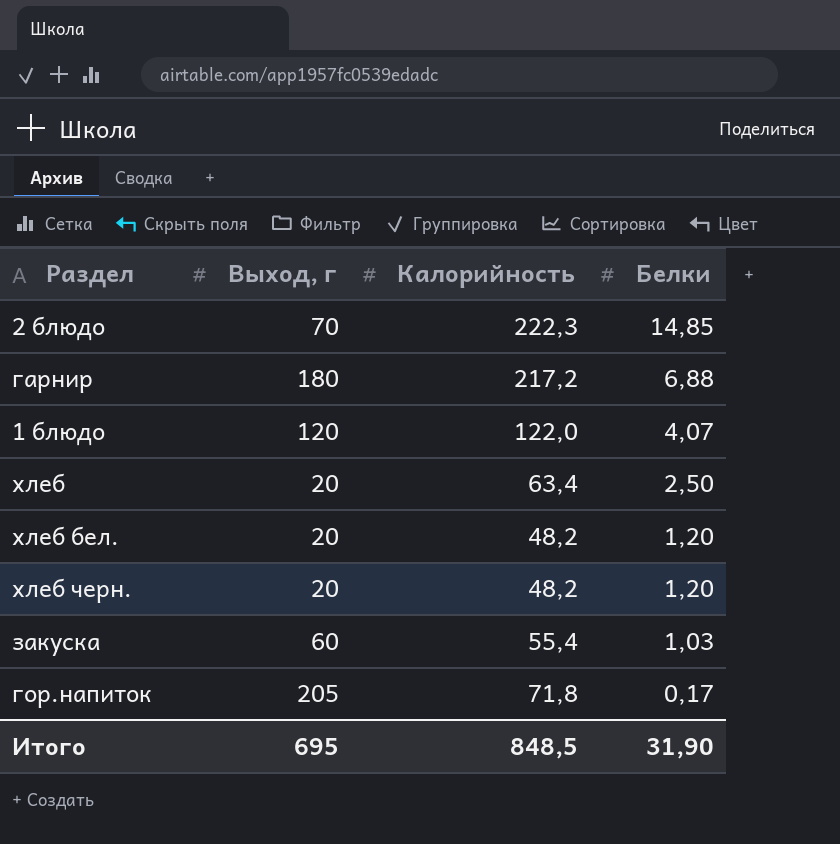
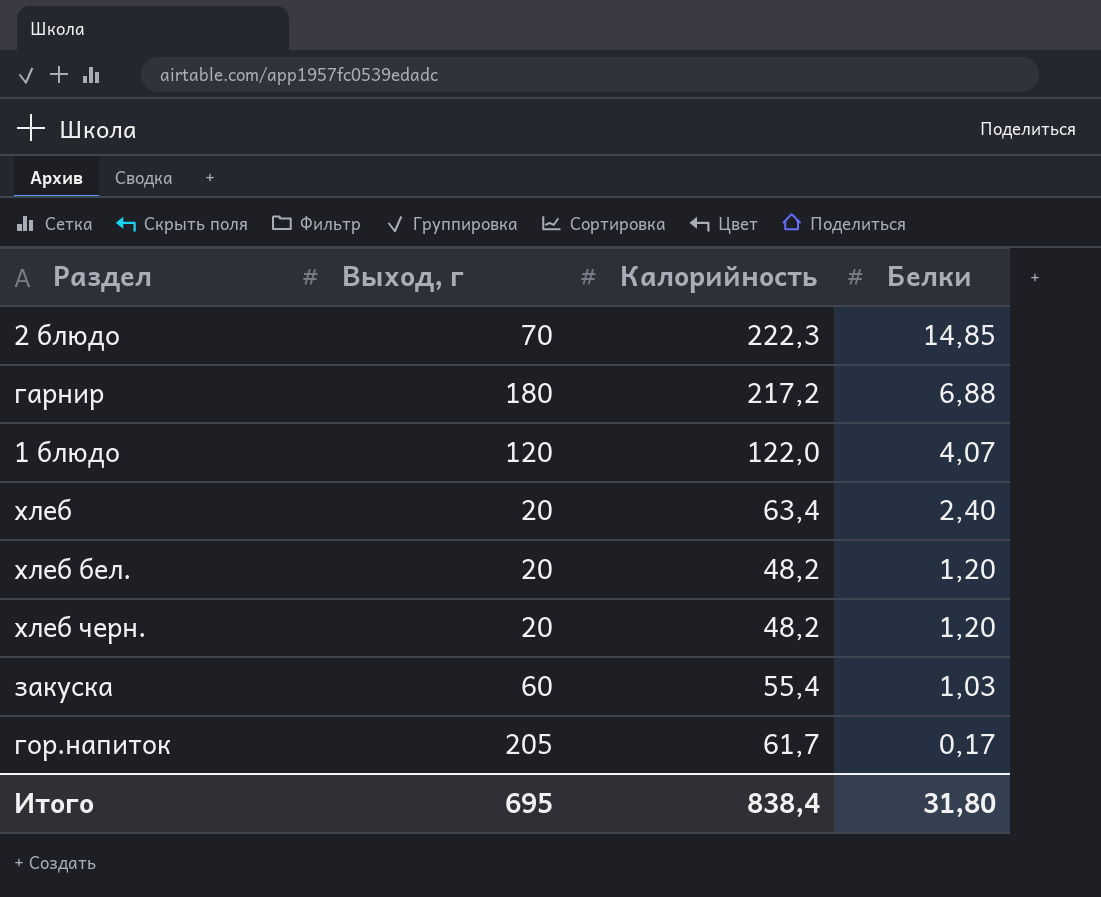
хлеб | Белки: 2,50 -> 2,40
гор.напиток | Калорийность: 71,8 -> 61,7
Итого | Калорийность: 848,5 -> 838,4
Итого | Белки: 31,90 -> 31,80

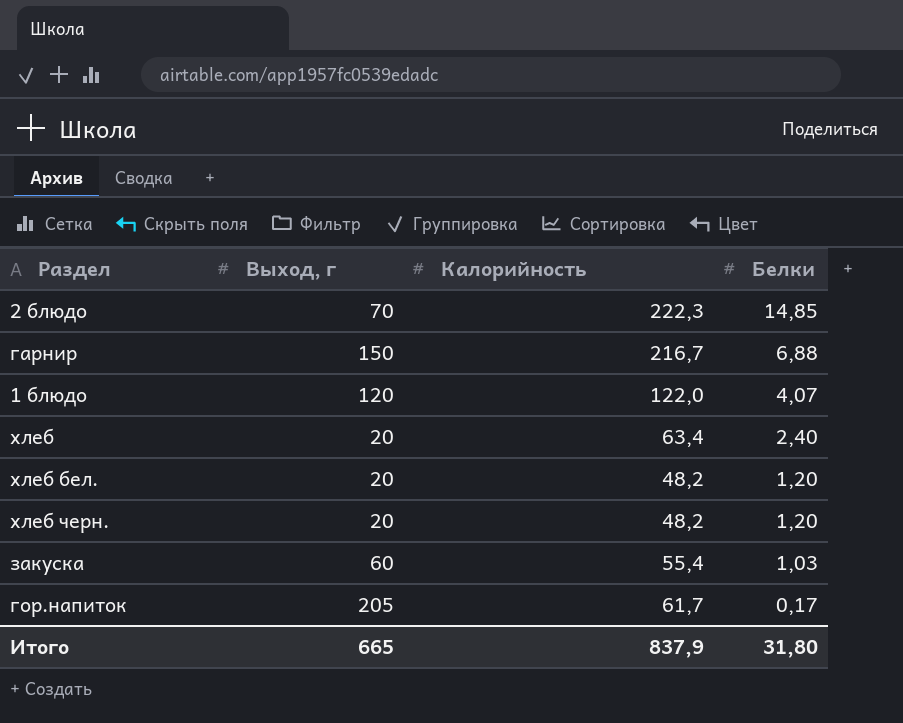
гарнир | Выход, г: 180 -> 150
гарнир | Калорийность: 217,2 -> 216,7
Итого | Выход, г: 695 -> 665
Итого | Калорийность: 838,4 -> 837,9

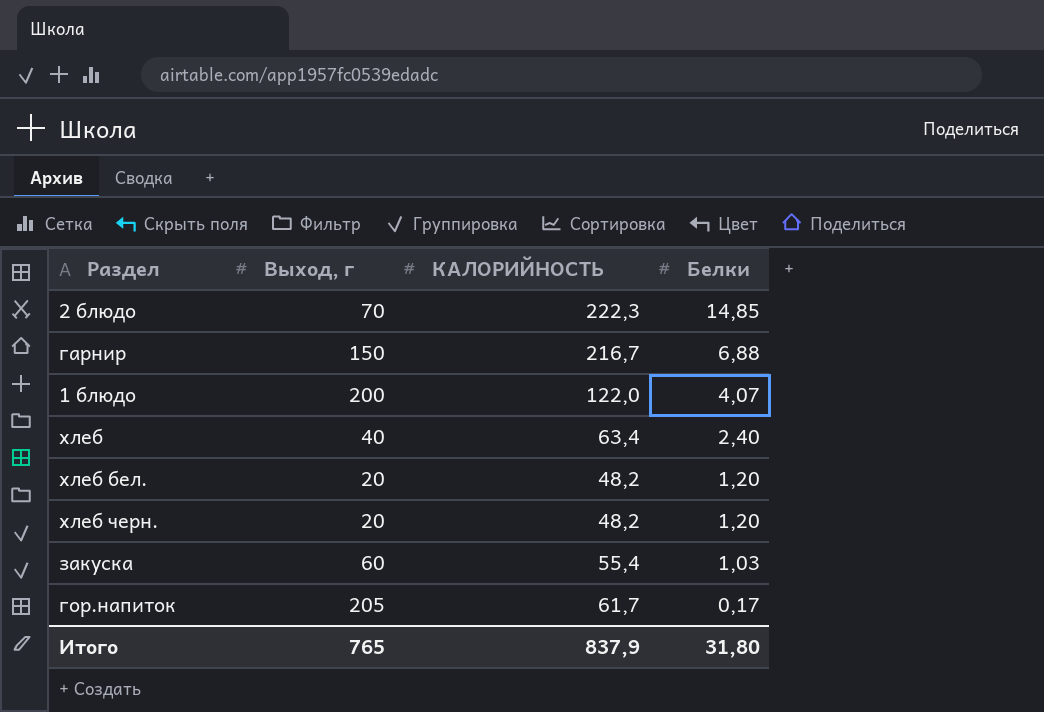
column name: Калорийность -> КАЛОРИЙНОСТЬ
1 блюдо | Выход, г: 120 -> 200
хлеб | Выход, г: 20 -> 40
Итого | Выход, г: 665 -> 765

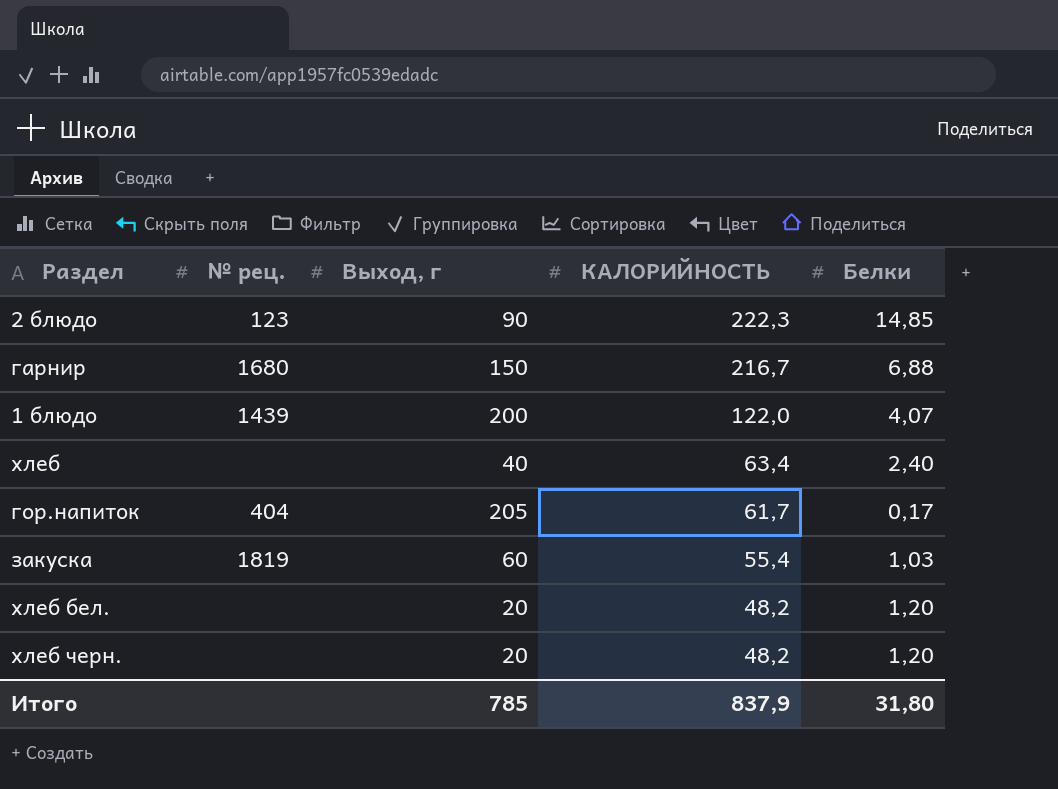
row order: Белки descending -> КАЛОРИЙНОСТЬ descending
column № рец. | position: none -> 2
2 блюдо | Выход, г: 70 -> 90
Итого | Выход, г: 765 -> 785

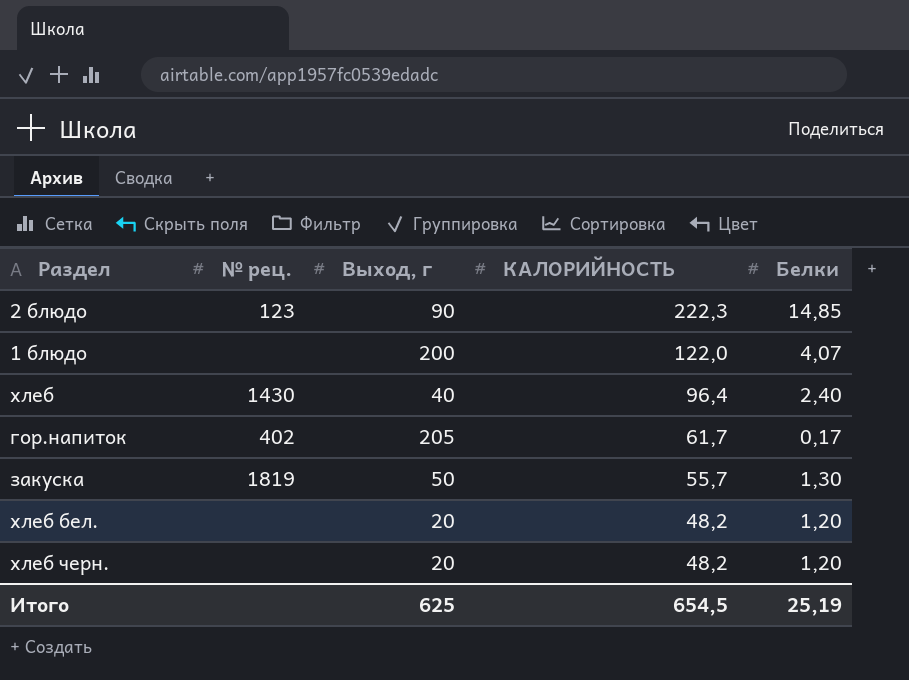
row гарнир: 1680 | 150 | 216,7 | 6,88 -> none
1 блюдо | № рец.: 1439 -> none
хлеб | № рец.: none -> 1430
хлеб | КАЛОРИЙНОСТЬ: 63,4 -> 96,4
гор.напиток | № рец.: 404 -> 402
закуска | Выход, г: 60 -> 50
закуска | КАЛОРИЙНОСТЬ: 55,4 -> 55,7
закуска | Белки: 1,03 -> 1,30
Итого | Выход, г: 785 -> 625
Итого | КАЛОРИЙНОСТЬ: 837,9 -> 654,5
Итого | Белки: 31,80 -> 25,19

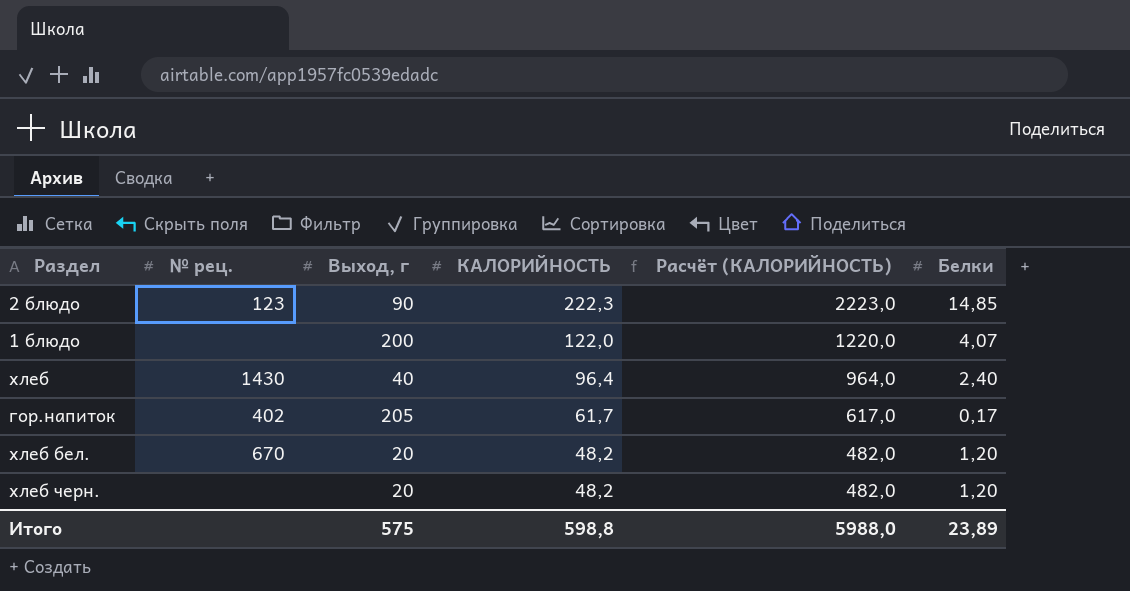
column Расчёт (КАЛОРИЙНОСТЬ) | formula: none -> [КАЛОРИЙНОСТЬ] * 10
row закуска: 1819 | 50 | 55,7 | 1,30 -> none
хлеб бел. | № рец.: none -> 670
Итого | Выход, г: 625 -> 575
Итого | КАЛОРИЙНОСТЬ: 654,5 -> 598,8
Итого | Белки: 25,19 -> 23,89

